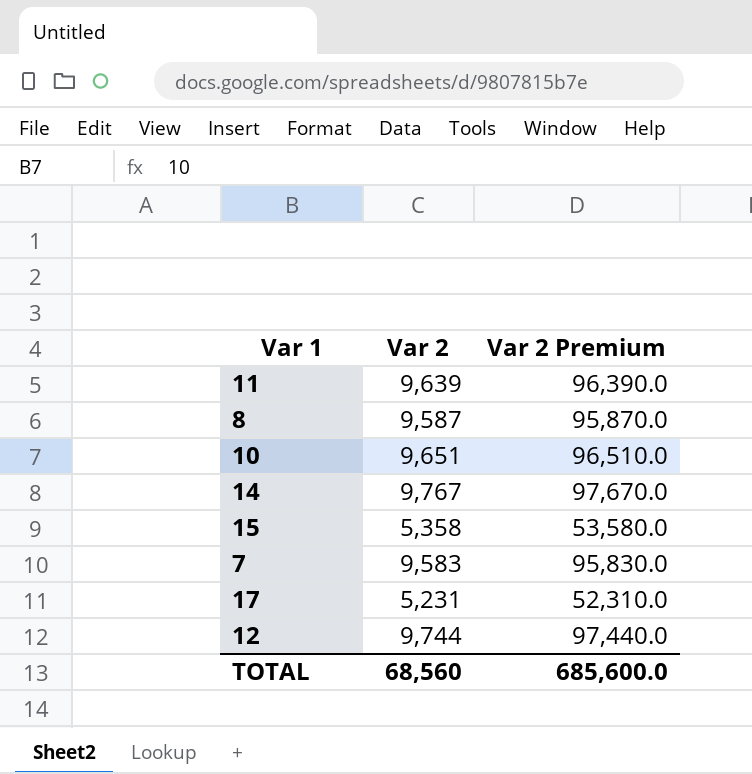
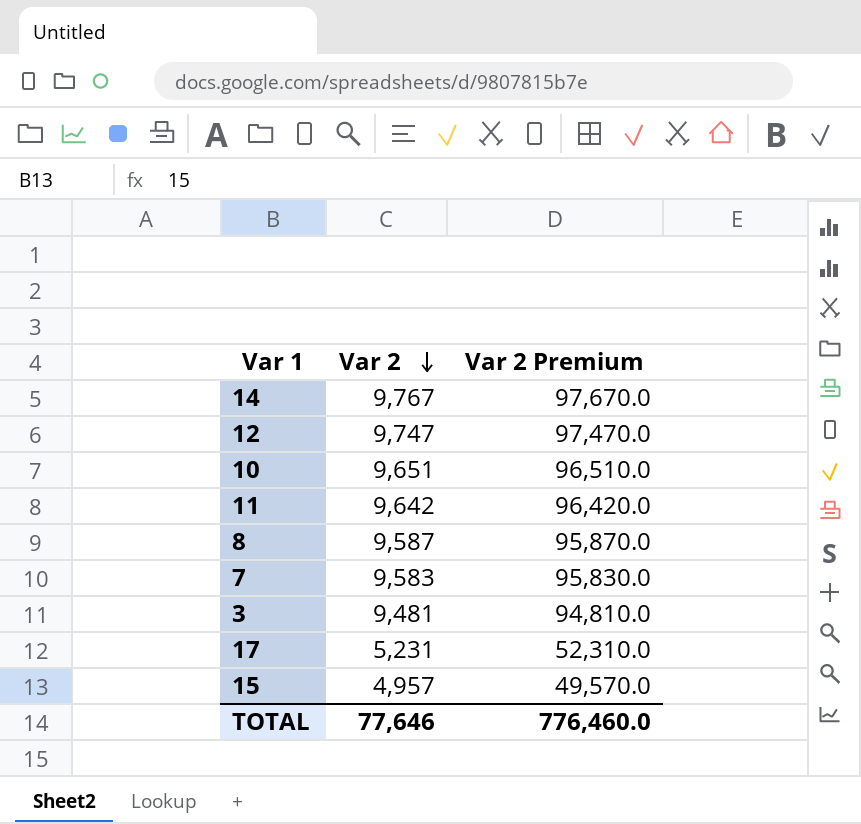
row order: none -> Var 2 descending
12 | Var 2: 9,744 -> 9,747
12 | Var 2 Premium: 97,440.0 -> 97,470.0
11 | Var 2: 9,639 -> 9,642
11 | Var 2 Premium: 96,390.0 -> 96,420.0
row 3: none -> 9,481 | 94,810.0
15 | Var 2: 5,358 -> 4,957
15 | Var 2 Premium: 53,580.0 -> 49,570.0
TOTAL | Var 2: 68,560 -> 77,646
TOTAL | Var 2 Premium: 685,600.0 -> 776,460.0

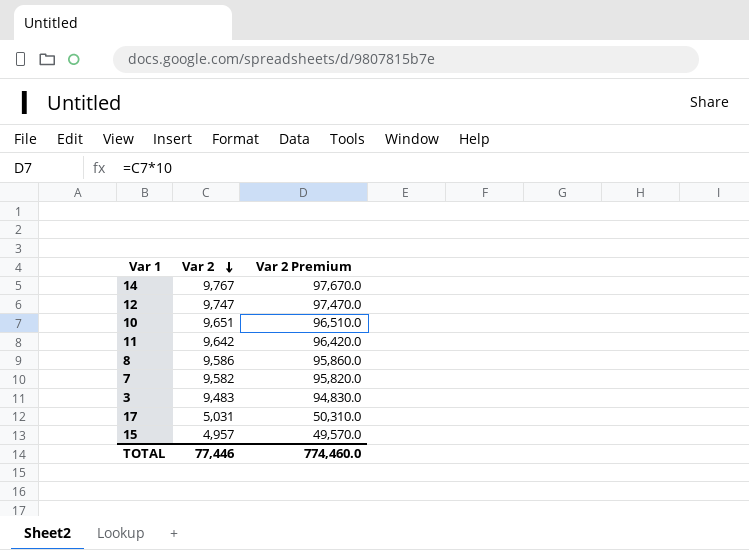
8 | Var 2: 9,587 -> 9,586
8 | Var 2 Premium: 95,870.0 -> 95,860.0
7 | Var 2: 9,583 -> 9,582
7 | Var 2 Premium: 95,830.0 -> 95,820.0
3 | Var 2: 9,481 -> 9,483
3 | Var 2 Premium: 94,810.0 -> 94,830.0
17 | Var 2: 5,231 -> 5,031
17 | Var 2 Premium: 52,310.0 -> 50,310.0
TOTAL | Var 2: 77,646 -> 77,446
TOTAL | Var 2 Premium: 776,460.0 -> 774,460.0

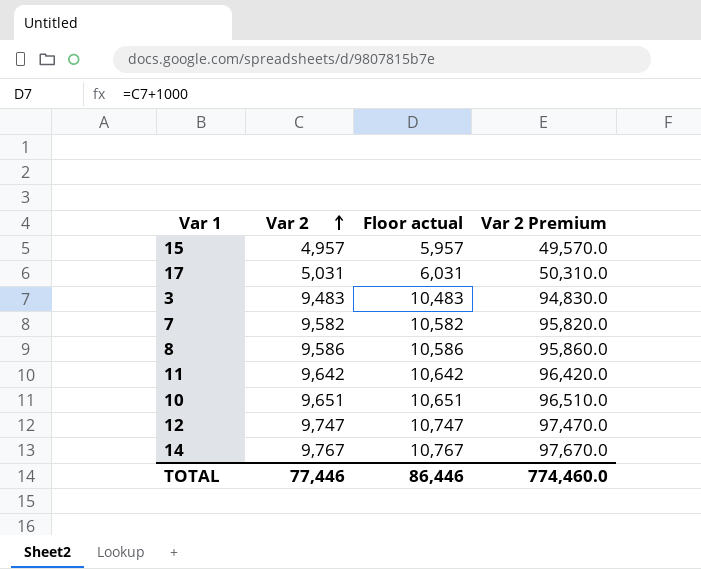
row order: Var 2 descending -> Var 2 ascending
column Floor actual | formula: none -> [Var 2] + 1000

